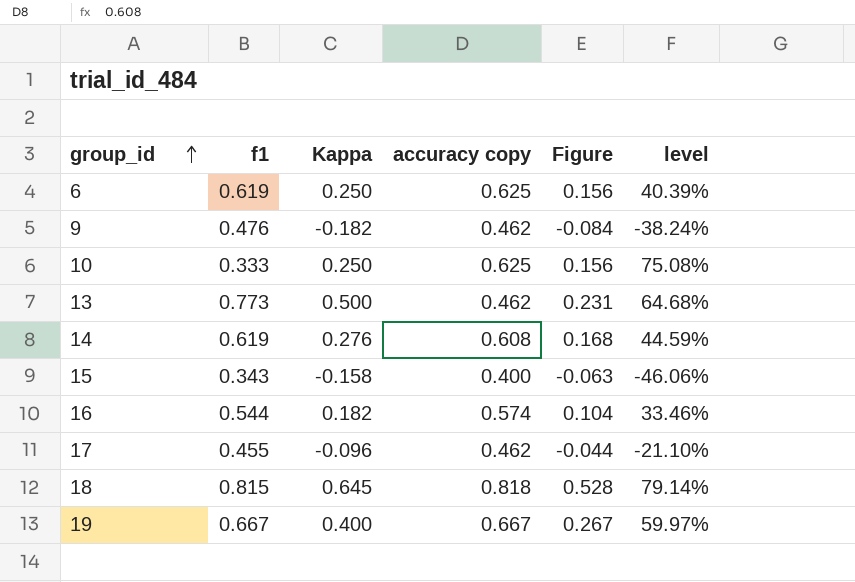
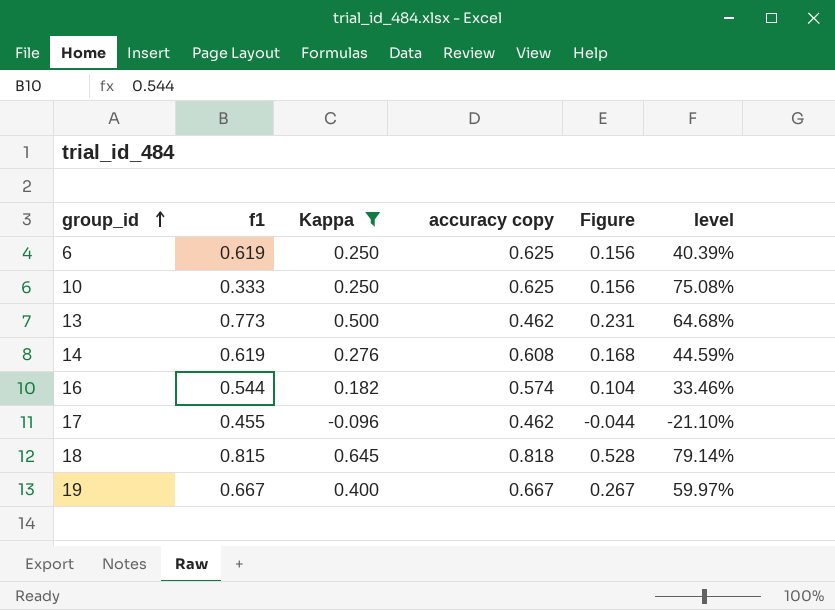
filter: none -> Kappa >= -0.096

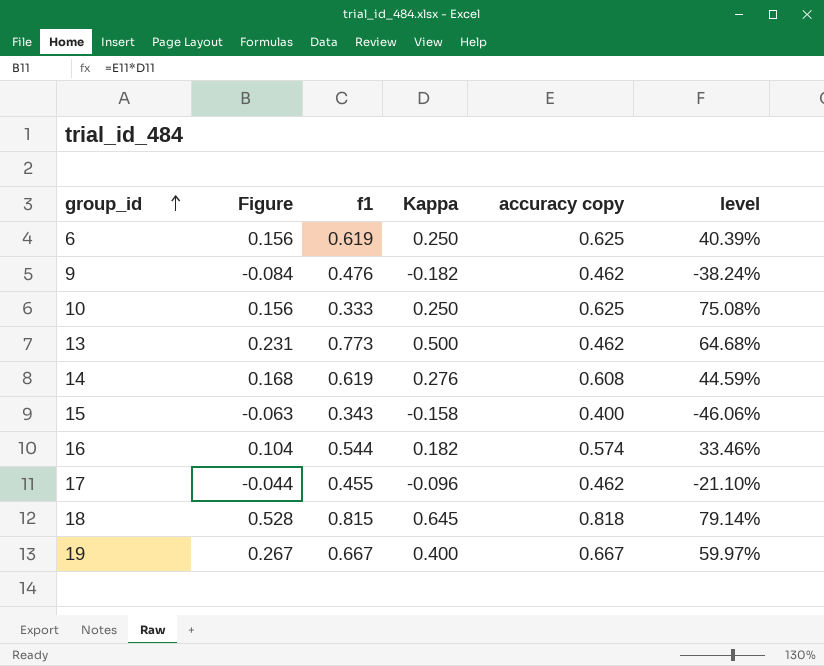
filter: Kappa >= -0.096 -> none
column Figure | position: 5 -> 2

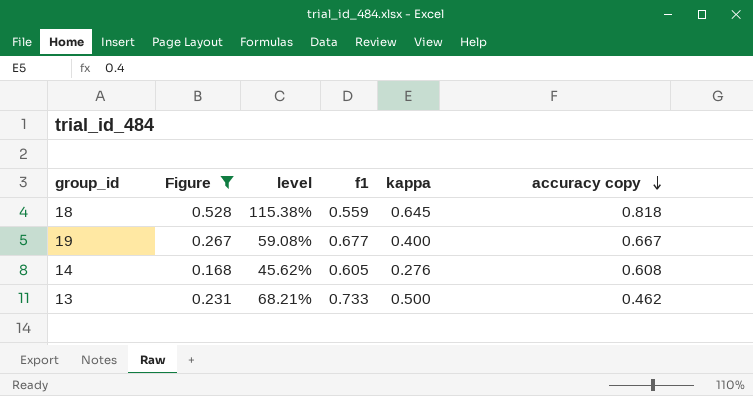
filter: none -> Figure >= 0.168
row order: group_id ascending -> accuracy copy descending
column level | position: 6 -> 3
column name: Kappa -> kappa
18 | level: 79.14% -> 115.38%
18 | f1: 0.815 -> 0.559
19 | level: 59.97% -> 59.08%
19 | f1: 0.667 -> 0.677
14 | level: 44.59% -> 45.62%
14 | f1: 0.619 -> 0.605
13 | level: 64.68% -> 68.21%
13 | f1: 0.773 -> 0.733

